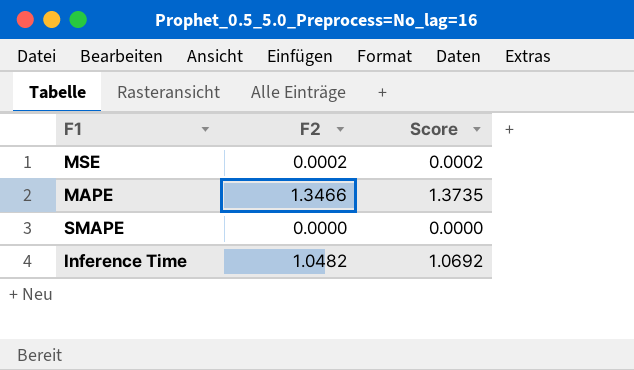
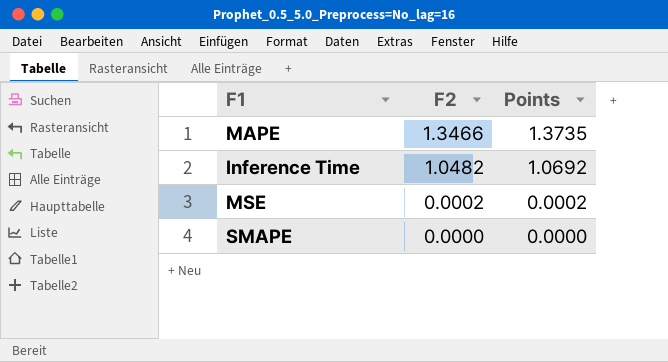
row order: none -> F2 descending
column name: Score -> Points

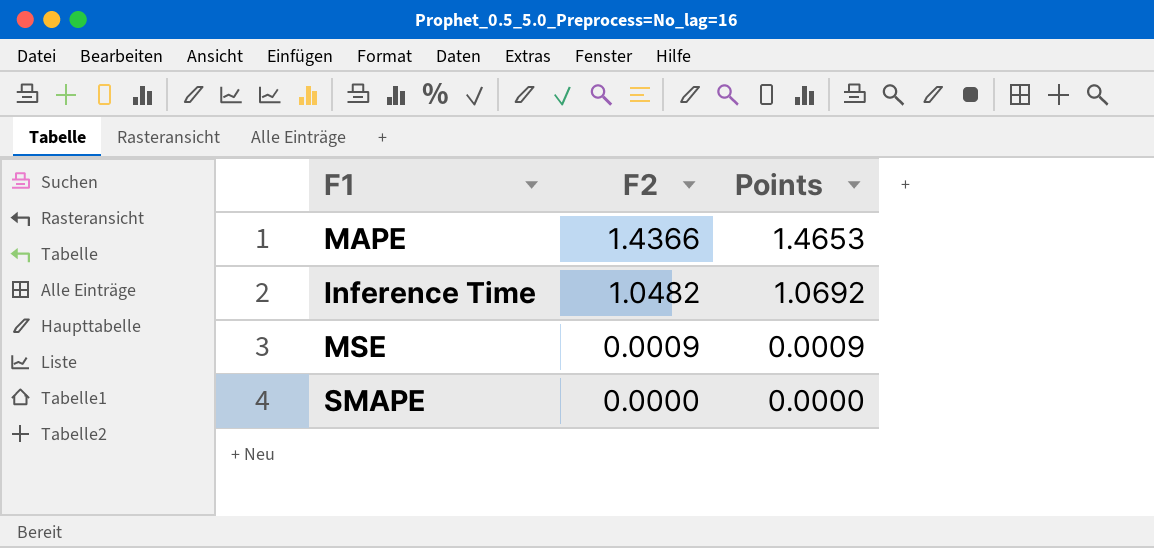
MAPE | F2: 1.3466 -> 1.4366
MAPE | Points: 1.3735 -> 1.4653
MSE | F2: 0.0002 -> 0.0009
MSE | Points: 0.0002 -> 0.0009

